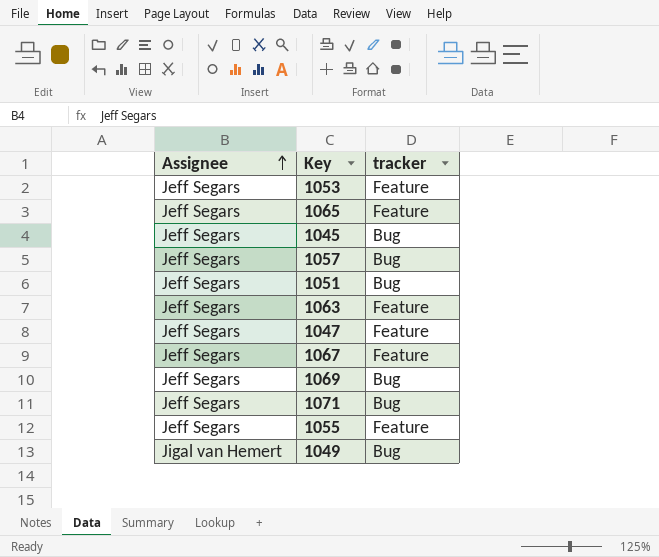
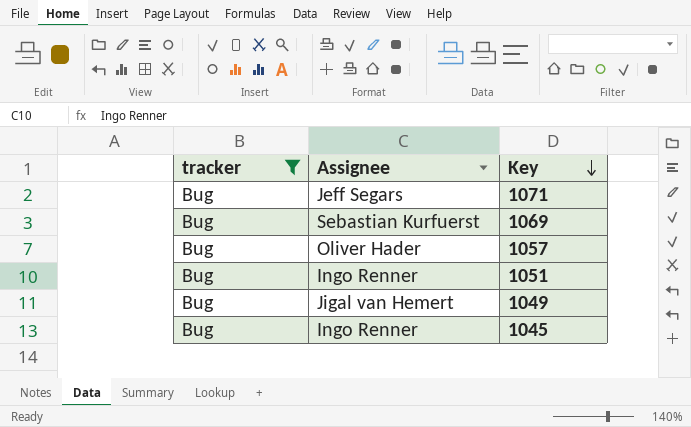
filter: none -> tracker = Bug
row order: Assignee ascending -> Key descending
column tracker | position: 3 -> 1
1069 | Assignee: Jeff Segars -> Sebastian Kurfuerst
1057 | Assignee: Jeff Segars -> Oliver Hader
1051 | Assignee: Jeff Segars -> Ingo Renner
1045 | Assignee: Jeff Segars -> Ingo Renner

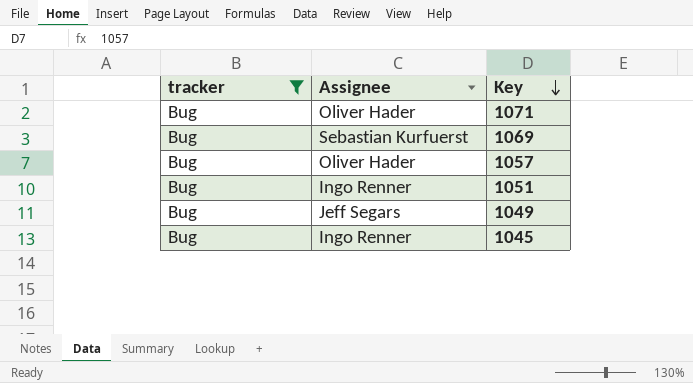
1071 | Assignee: Jeff Segars -> Oliver Hader
1049 | Assignee: Jigal van Hemert -> Jeff Segars

